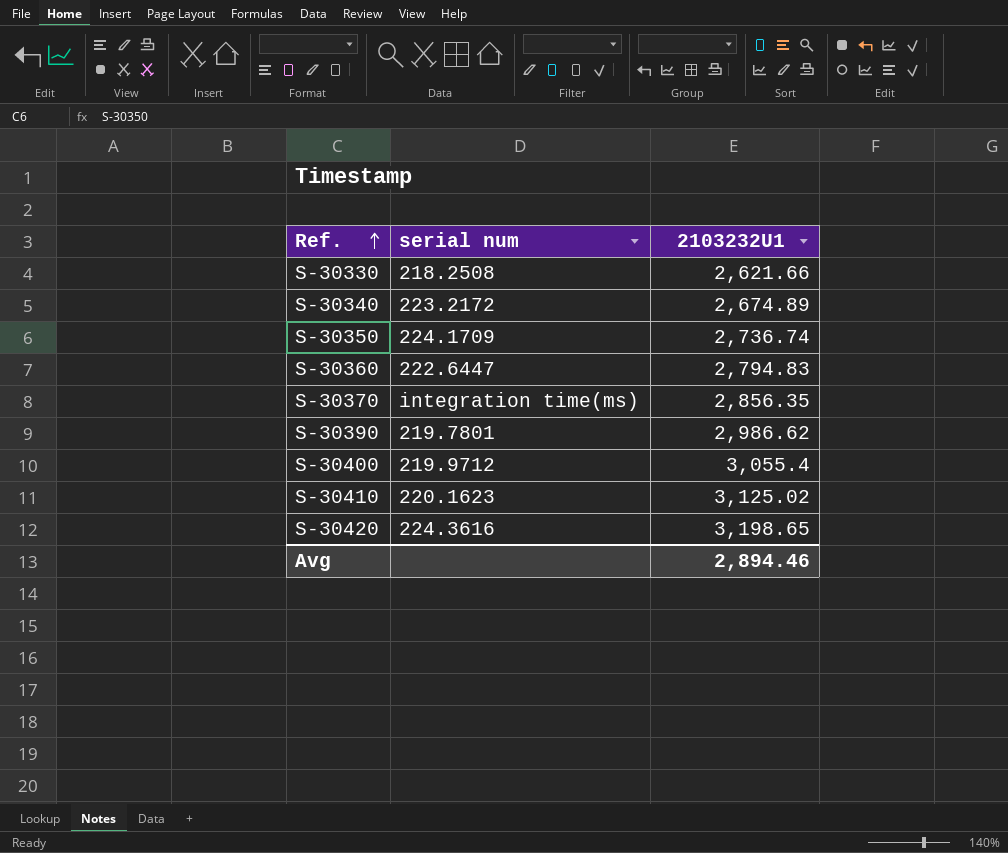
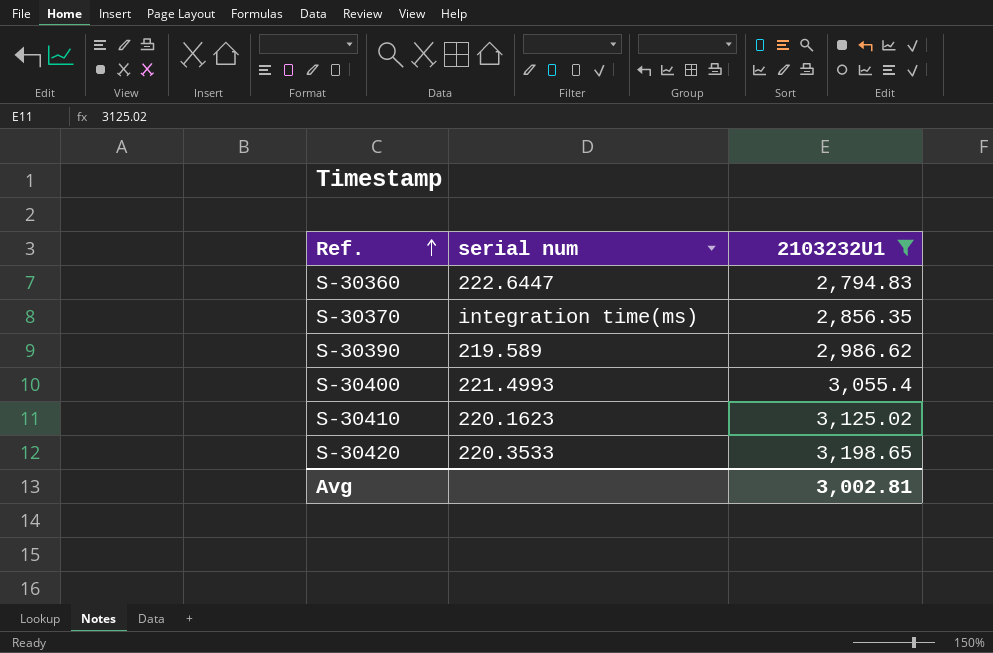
filter: none -> 2103232U1 >= 2,794.83
S-30390 | serial num: 219.7801 -> 219.589
S-30400 | serial num: 219.9712 -> 221.4993
S-30420 | serial num: 224.3616 -> 220.3533
Avg | 2103232U1: 2,894.46 -> 3,002.81

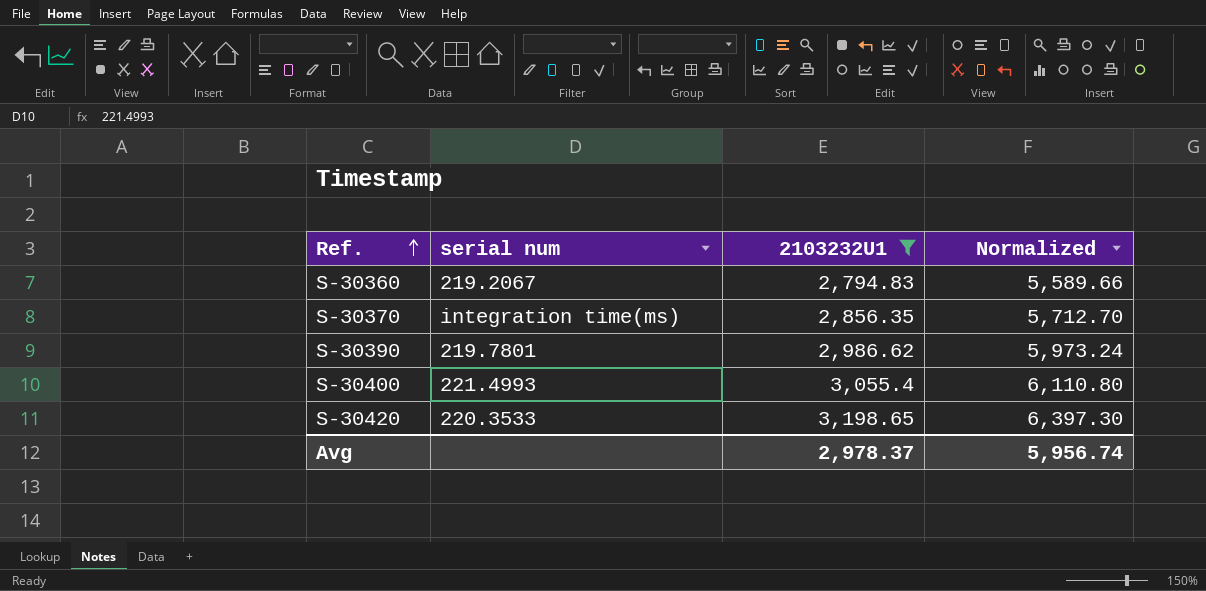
column Normalized | formula: none -> [2103232U1] * 2
row S-30410: 220.1623 | 3,125.02 -> none
S-30360 | serial num: 222.6447 -> 219.2067
S-30390 | serial num: 219.589 -> 219.7801
Avg | 2103232U1: 3,002.81 -> 2,978.37

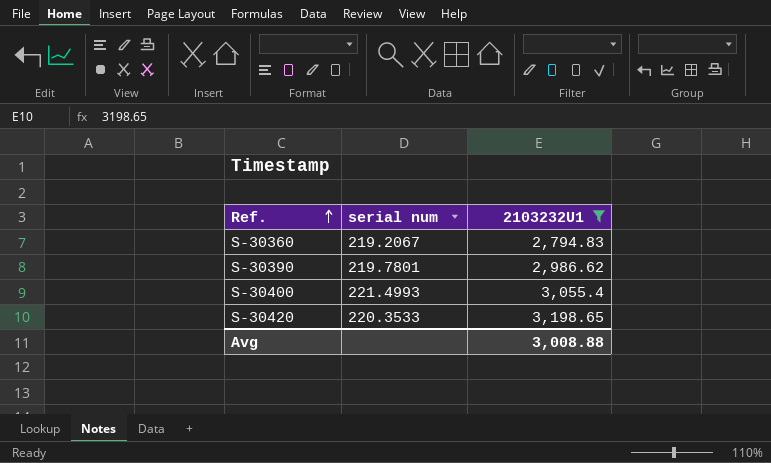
column Normalized | formula: [2103232U1] * 2 -> none
row S-30370: integration time(ms) | 2,856.35 | 5,712.70 -> none
Avg | 2103232U1: 2,978.37 -> 3,008.88

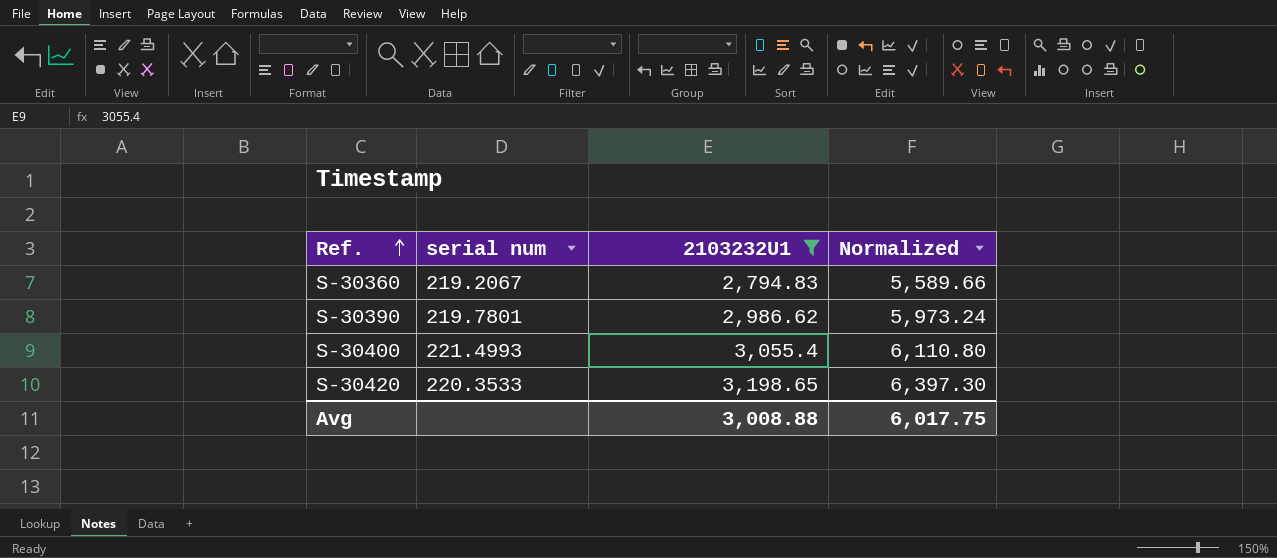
column Normalized | formula: none -> [2103232U1] * 2

